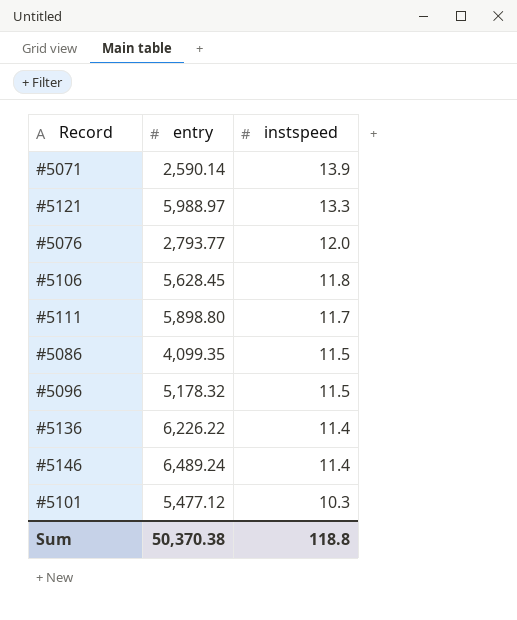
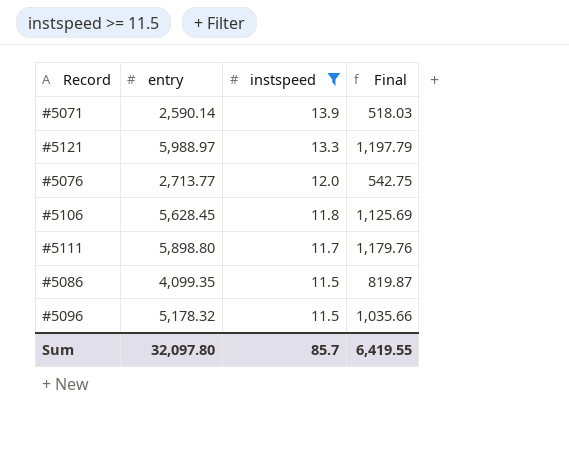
filter: none -> instspeed >= 11.5
column Final | formula: none -> [entry] * 0.2
#5076 | entry: 2,793.77 -> 2,713.77
Sum | entry: 50,370.38 -> 32,097.80
Sum | instspeed: 118.8 -> 85.7

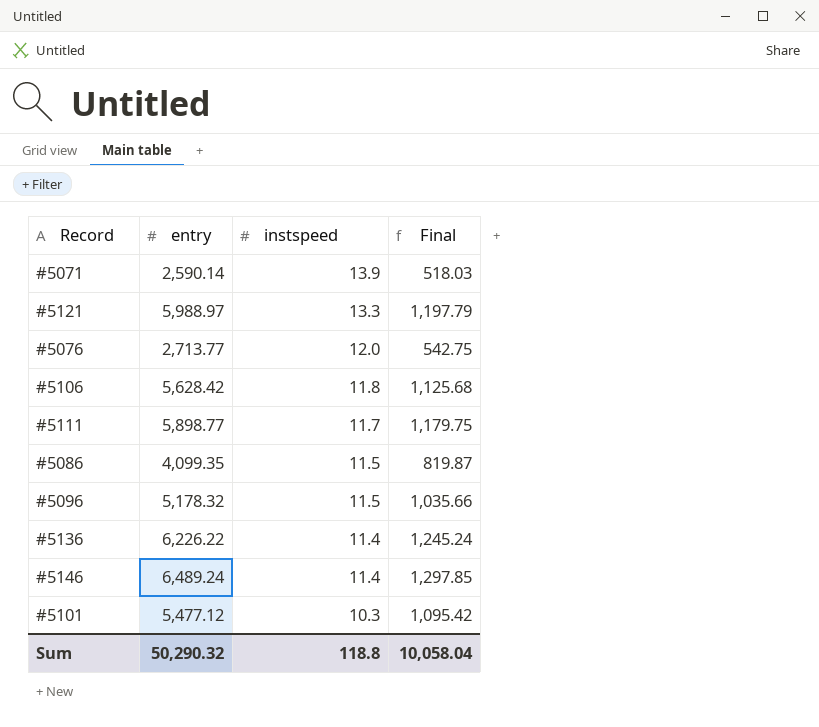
filter: instspeed >= 11.5 -> none
#5106 | entry: 5,628.45 -> 5,628.42
#5106 | Final: 1,125.69 -> 1,125.68
#5111 | entry: 5,898.80 -> 5,898.77
#5111 | Final: 1,179.76 -> 1,179.75
Sum | entry: 32,097.80 -> 50,290.32
Sum | instspeed: 85.7 -> 118.8
Sum | Final: 6,419.55 -> 10,058.04

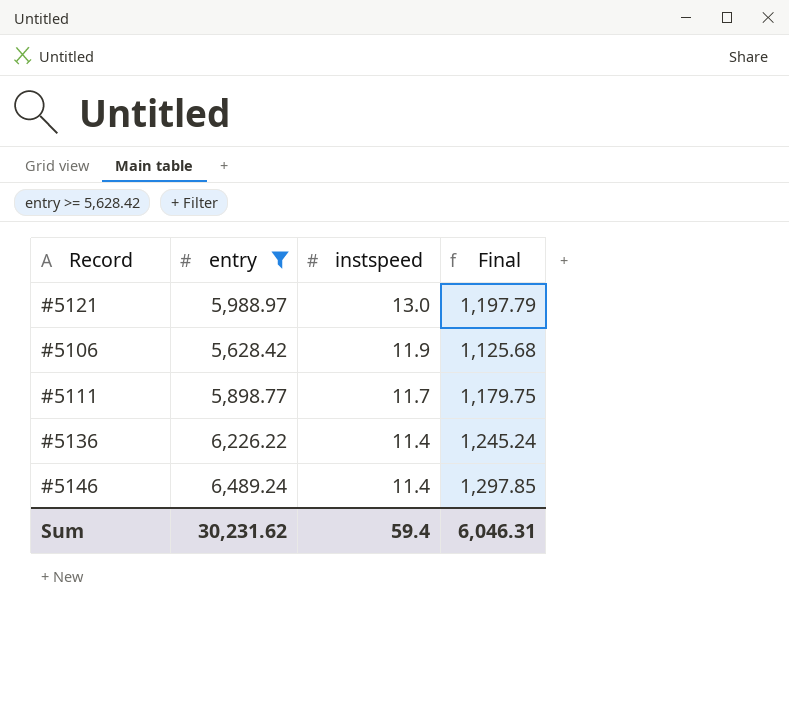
filter: none -> entry >= 5,628.42
#5121 | instspeed: 13.3 -> 13.0
#5106 | instspeed: 11.8 -> 11.9
Sum | entry: 50,290.32 -> 30,231.62
Sum | instspeed: 118.8 -> 59.4
Sum | Final: 10,058.04 -> 6,046.31

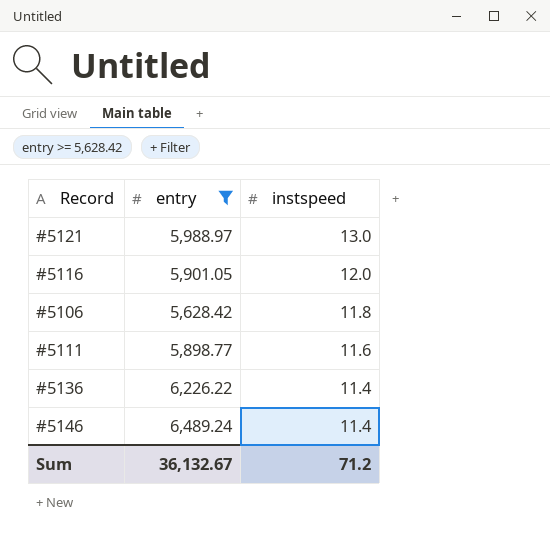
column Final | formula: [entry] * 0.2 -> none
row #5116: none -> 5,901.05 | 12.0
#5106 | instspeed: 11.9 -> 11.8
#5111 | instspeed: 11.7 -> 11.6
Sum | entry: 30,231.62 -> 36,132.67
Sum | instspeed: 59.4 -> 71.2

